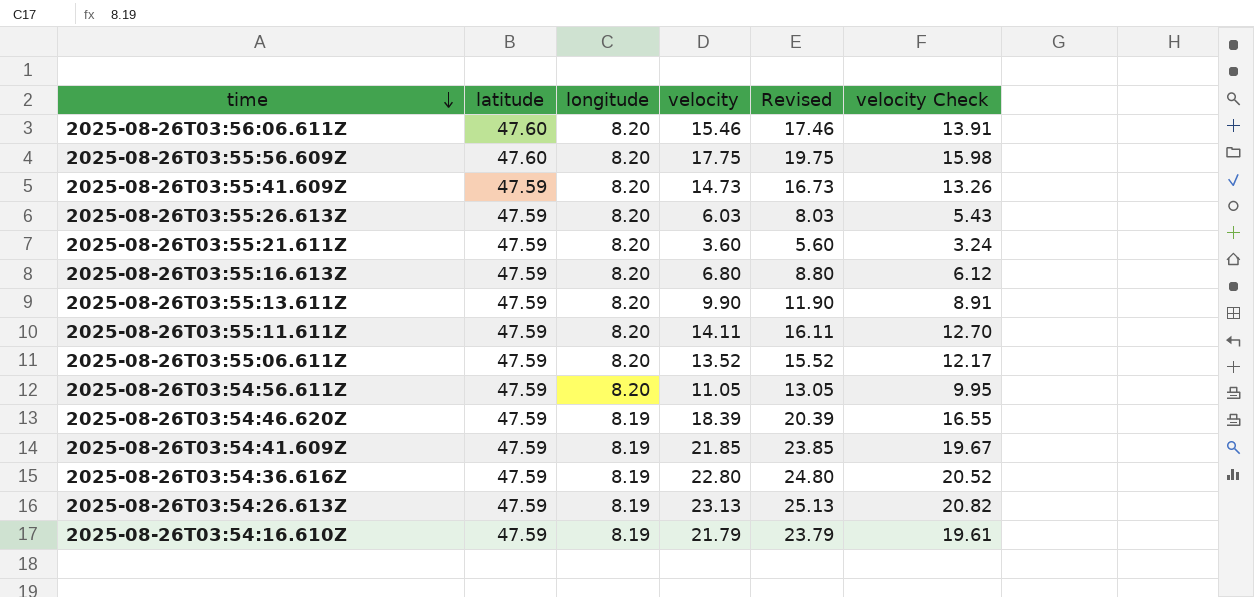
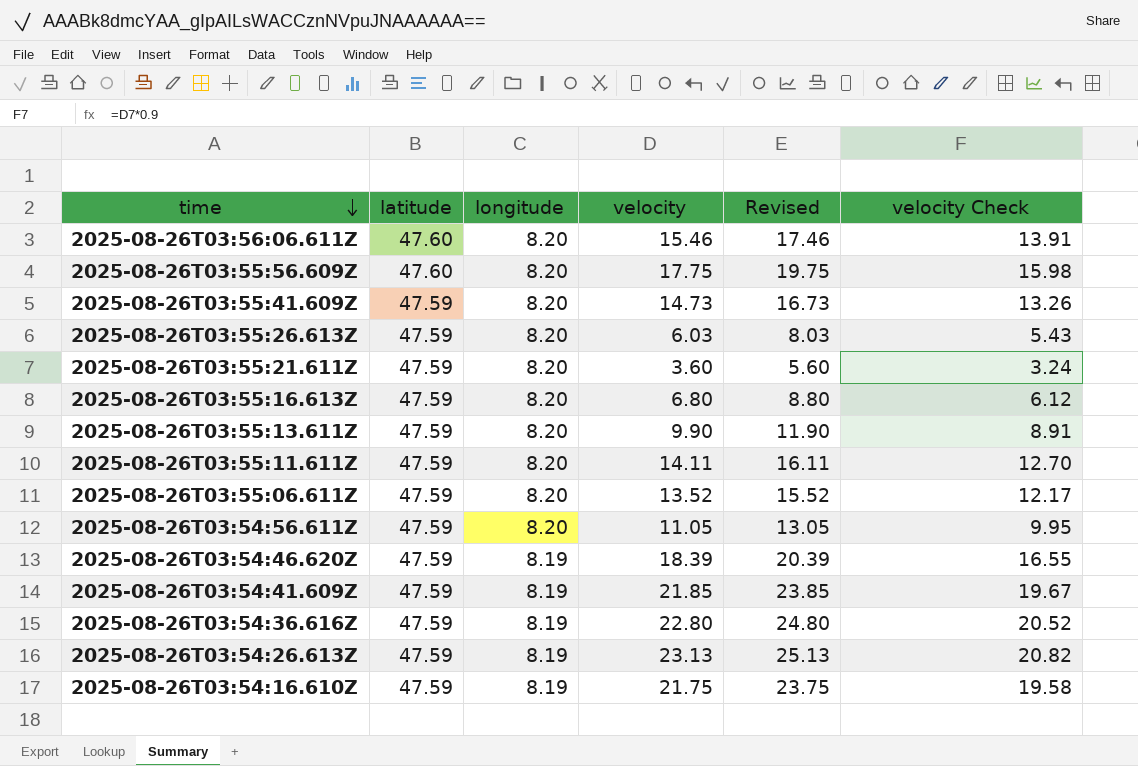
2025-08-26T03:54:16.610Z | velocity: 21.79 -> 21.75
2025-08-26T03:54:16.610Z | Revised: 23.79 -> 23.75
2025-08-26T03:54:16.610Z | velocity Check: 19.61 -> 19.58

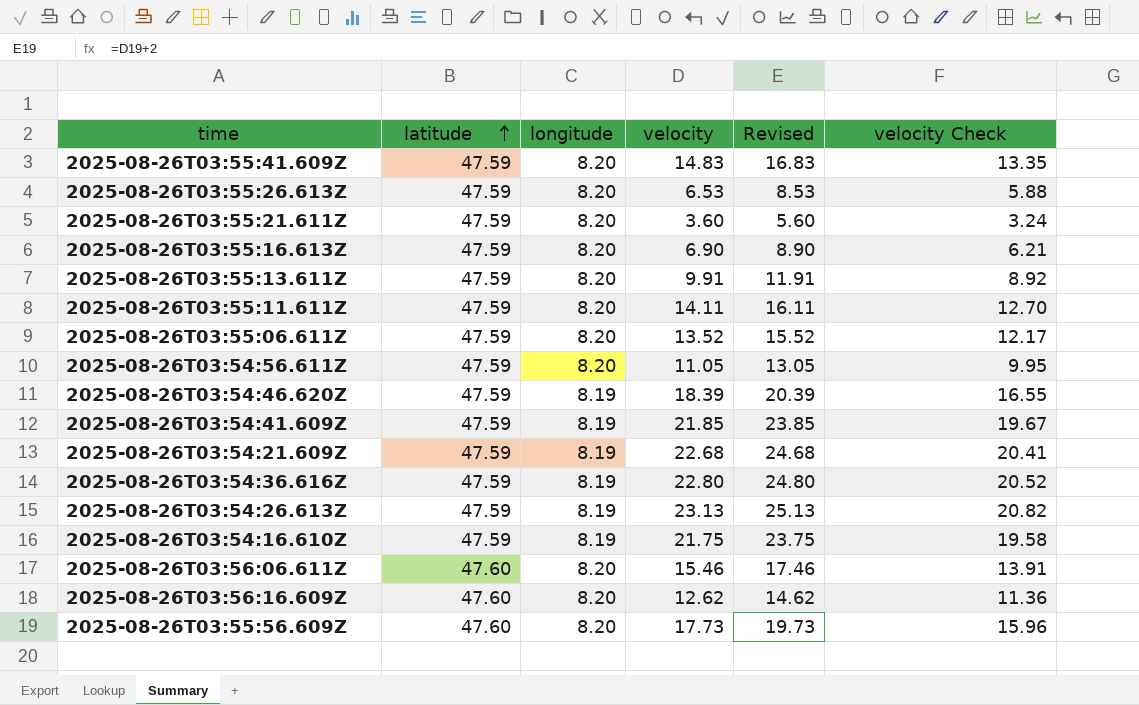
row order: time descending -> latitude ascending
2025-08-26T03:55:41.609Z | velocity: 14.73 -> 14.83
2025-08-26T03:55:41.609Z | Revised: 16.73 -> 16.83
2025-08-26T03:55:41.609Z | velocity Check: 13.26 -> 13.35
2025-08-26T03:55:26.613Z | velocity: 6.03 -> 6.53
2025-08-26T03:55:26.613Z | Revised: 8.03 -> 8.53
2025-08-26T03:55:26.613Z | velocity Check: 5.43 -> 5.88
2025-08-26T03:55:16.613Z | velocity: 6.80 -> 6.90
2025-08-26T03:55:16.613Z | Revised: 8.80 -> 8.90
2025-08-26T03:55:16.613Z | velocity Check: 6.12 -> 6.21
2025-08-26T03:55:13.611Z | velocity: 9.90 -> 9.91
2025-08-26T03:55:13.611Z | Revised: 11.90 -> 11.91
2025-08-26T03:55:13.611Z | velocity Check: 8.91 -> 8.92
row 2025-08-26T03:54:21.609Z: none -> 47.59 | 8.19 | 22.68 | 24.68 | 20.41
row 2025-08-26T03:56:16.609Z: none -> 47.60 | 8.20 | 12.62 | 14.62 | 11.36
2025-08-26T03:55:56.609Z | velocity: 17.75 -> 17.73
2025-08-26T03:55:56.609Z | Revised: 19.75 -> 19.73
2025-08-26T03:55:56.609Z | velocity Check: 15.98 -> 15.96

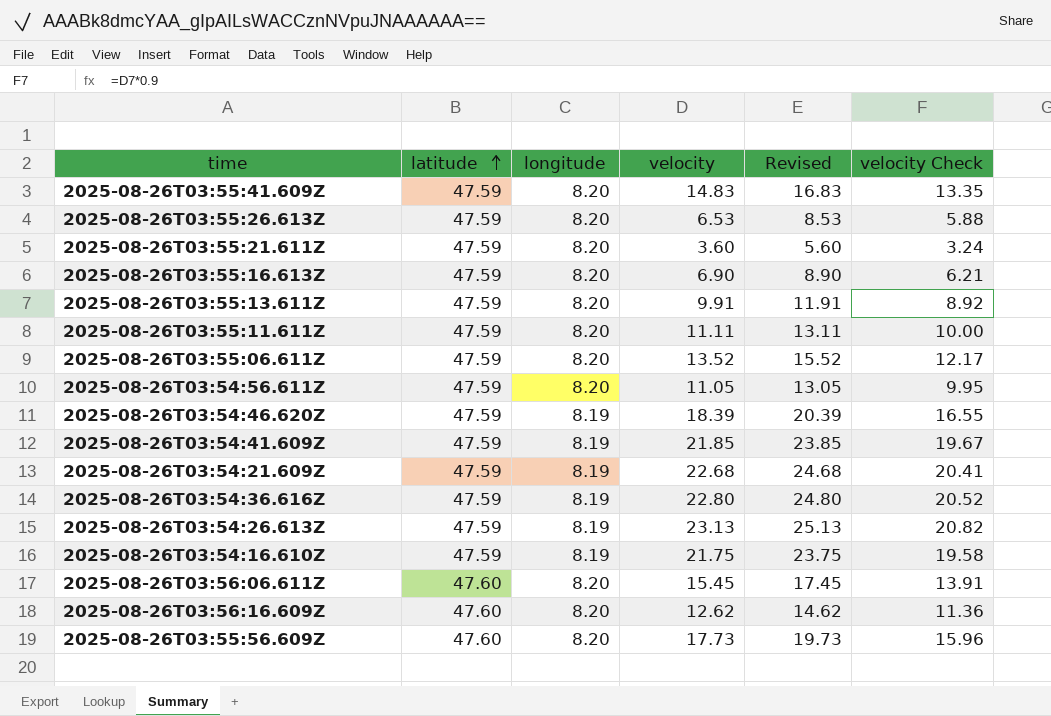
2025-08-26T03:55:11.611Z | velocity: 14.11 -> 11.11
2025-08-26T03:55:11.611Z | Revised: 16.11 -> 13.11
2025-08-26T03:55:11.611Z | velocity Check: 12.70 -> 10.00
2025-08-26T03:56:06.611Z | velocity: 15.46 -> 15.45
2025-08-26T03:56:06.611Z | Revised: 17.46 -> 17.45

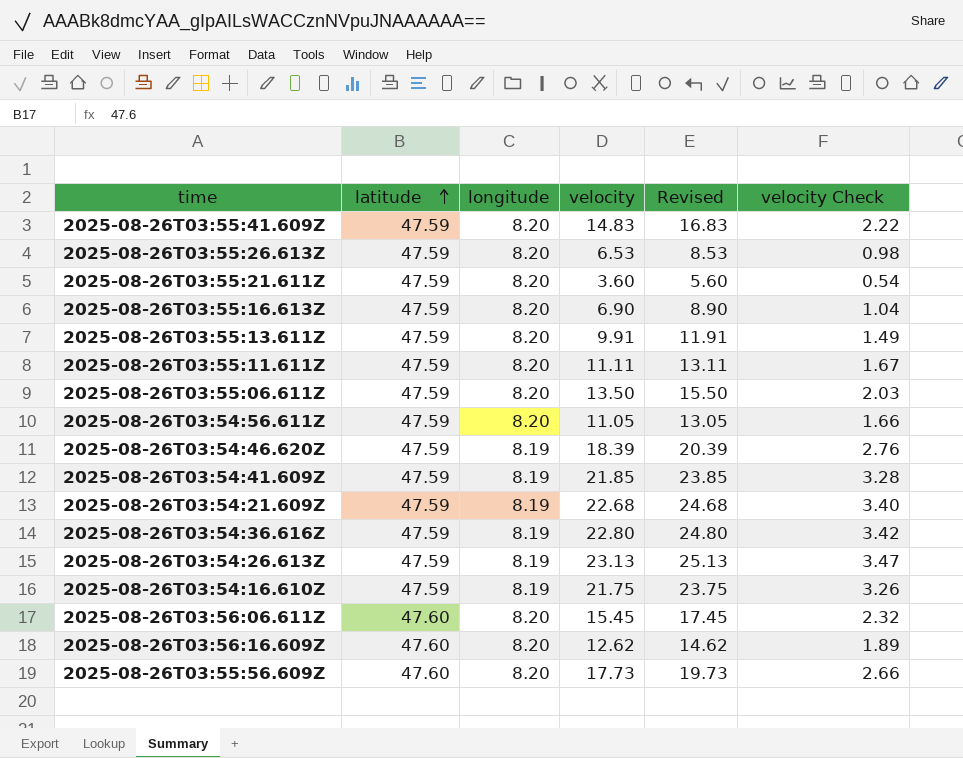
column velocity Check | formula: [velocity] * 0.9 -> [velocity] * 0.15
2025-08-26T03:55:06.611Z | velocity: 13.52 -> 13.50
2025-08-26T03:55:06.611Z | Revised: 15.52 -> 15.50

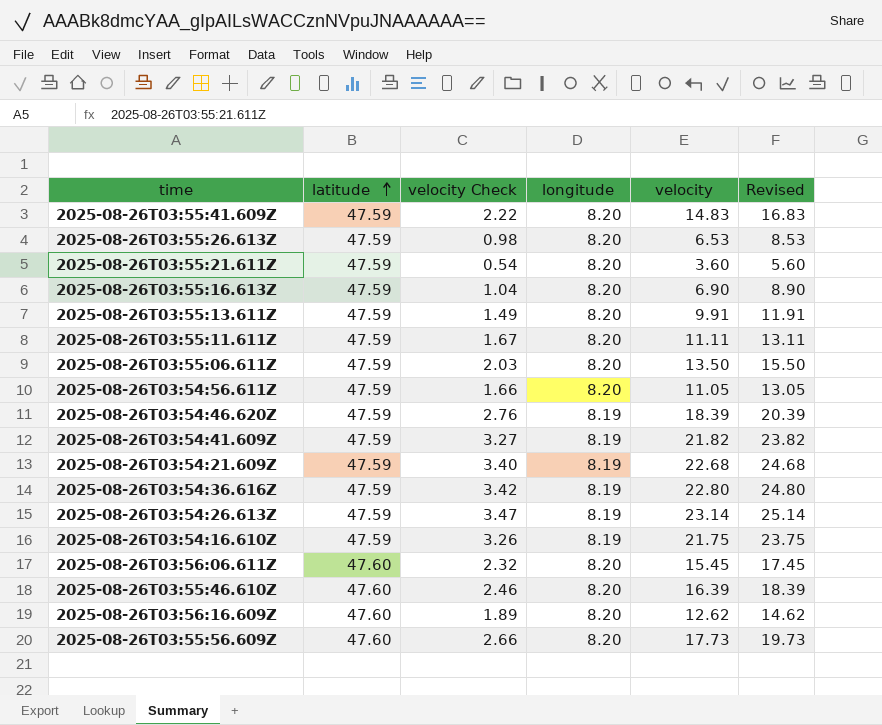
column velocity Check | position: 6 -> 3
2025-08-26T03:54:41.609Z | velocity Check: 3.28 -> 3.27
2025-08-26T03:54:41.609Z | velocity: 21.85 -> 21.82
2025-08-26T03:54:41.609Z | Revised: 23.85 -> 23.82
2025-08-26T03:54:26.613Z | velocity: 23.13 -> 23.14
2025-08-26T03:54:26.613Z | Revised: 25.13 -> 25.14
row 2025-08-26T03:55:46.610Z: none -> 47.60 | 2.46 | 8.20 | 16.39 | 18.39

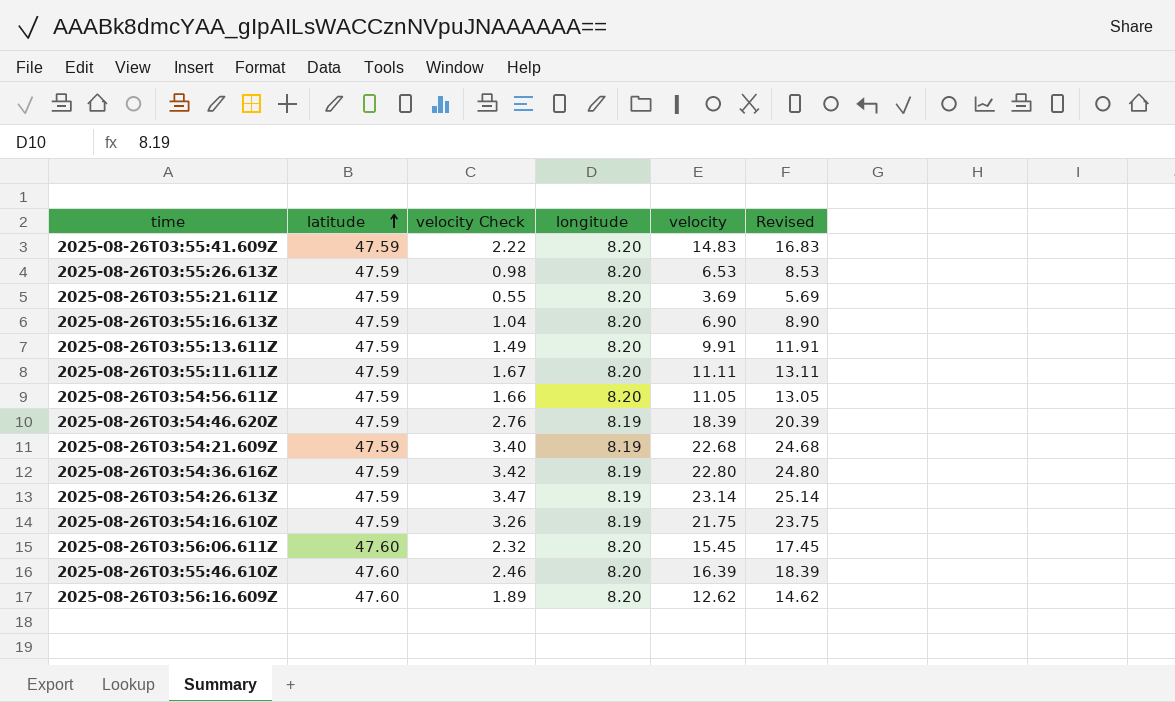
row 2025-08-26T03:55:06.611Z: 47.59 | 2.03 | 8.20 | 13.50 | 15.50 -> none
row 2025-08-26T03:54:41.609Z: 47.59 | 3.27 | 8.19 | 21.82 | 23.82 -> none
row 2025-08-26T03:55:56.609Z: 47.60 | 2.66 | 8.20 | 17.73 | 19.73 -> none
2025-08-26T03:55:21.611Z | velocity Check: 0.54 -> 0.55
2025-08-26T03:55:21.611Z | velocity: 3.60 -> 3.69
2025-08-26T03:55:21.611Z | Revised: 5.60 -> 5.69

